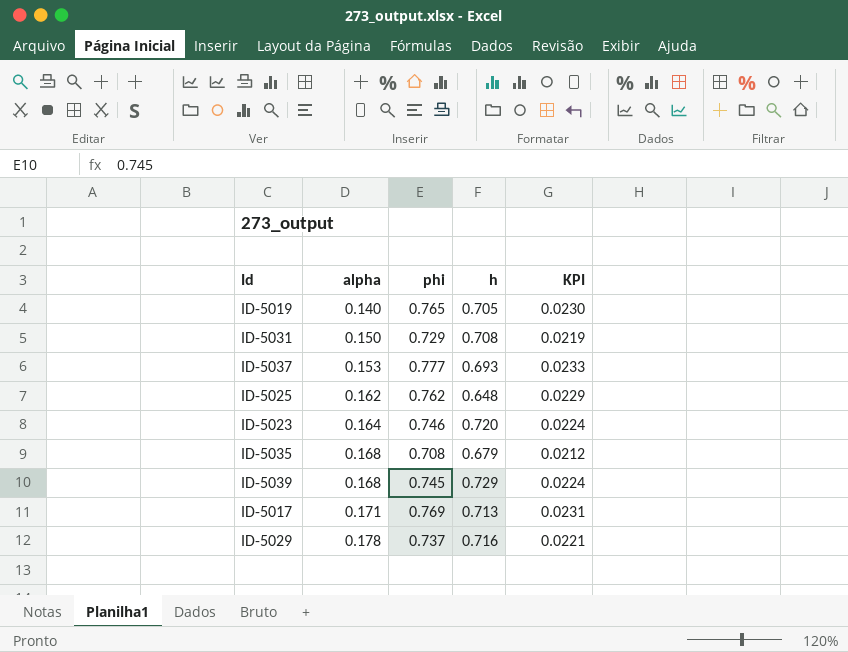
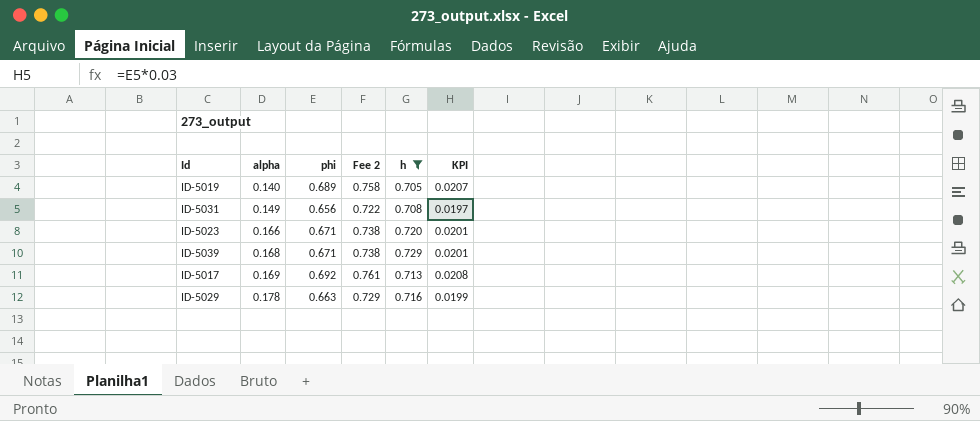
filter: none -> h >= 0.705
column Fee 2 | formula: none -> [phi] * 1.1
ID-5019 | phi: 0.765 -> 0.689
ID-5019 | KPI: 0.0230 -> 0.0207
ID-5031 | alpha: 0.150 -> 0.149
ID-5031 | phi: 0.729 -> 0.656
ID-5031 | KPI: 0.0219 -> 0.0197
ID-5023 | alpha: 0.164 -> 0.166
ID-5023 | phi: 0.746 -> 0.671
ID-5023 | KPI: 0.0224 -> 0.0201
ID-5039 | phi: 0.745 -> 0.671
ID-5039 | KPI: 0.0224 -> 0.0201
ID-5017 | alpha: 0.171 -> 0.169
ID-5017 | phi: 0.769 -> 0.692
ID-5017 | KPI: 0.0231 -> 0.0208
ID-5029 | phi: 0.737 -> 0.663
ID-5029 | KPI: 0.0221 -> 0.0199

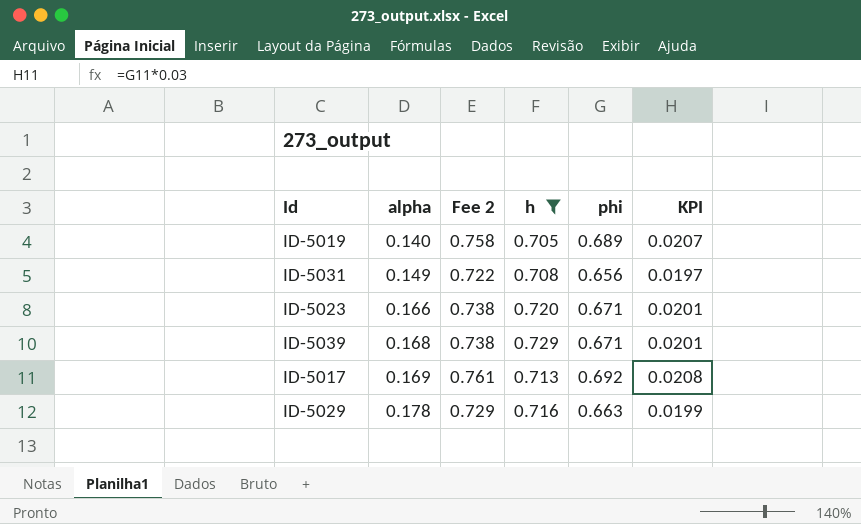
column phi | position: 3 -> 5

